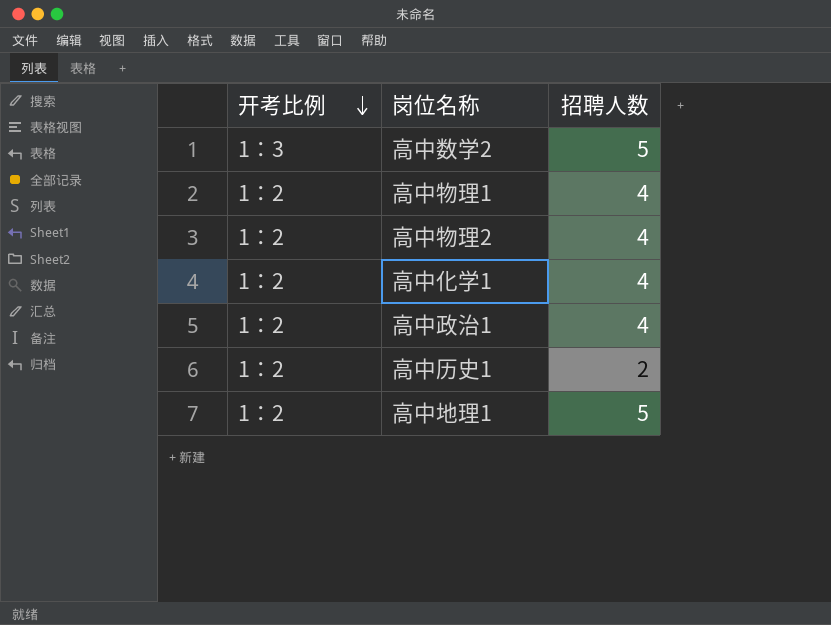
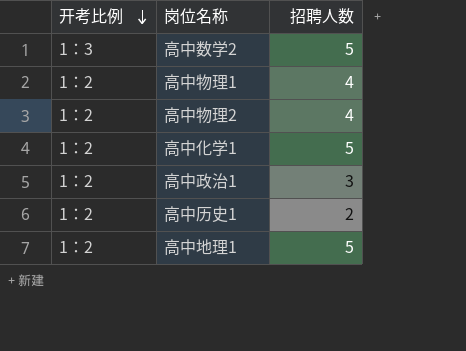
高中化学1 | 招聘人数: 4 -> 5
高中政治1 | 招聘人数: 4 -> 3

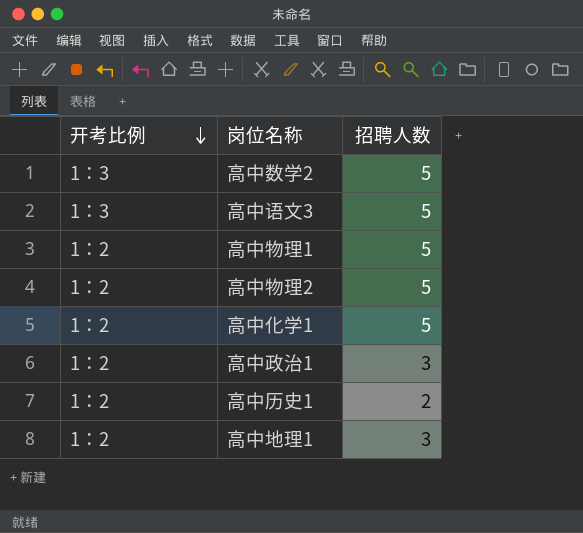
row 高中语文3: none -> 1：3 | 5
高中物理1 | 招聘人数: 4 -> 5
高中物理2 | 招聘人数: 4 -> 5
高中地理1 | 招聘人数: 5 -> 3

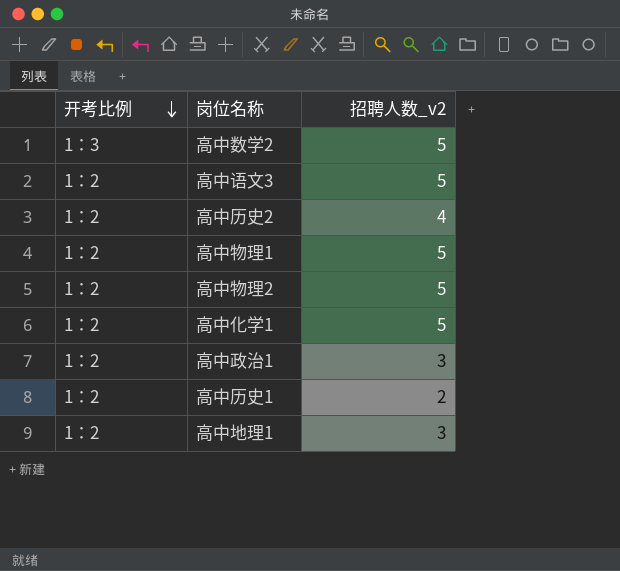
column name: 招聘人数 -> 招聘人数_v2
高中语文3 | 开考比例: 1：3 -> 1：2
row 高中历史2: none -> 1：2 | 4

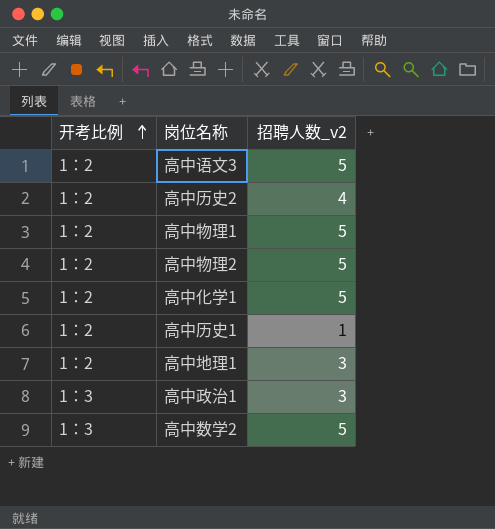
row order: 开考比例 descending -> 开考比例 ascending
高中历史1 | 招聘人数_v2: 2 -> 1
高中政治1 | 开考比例: 1：2 -> 1：3

